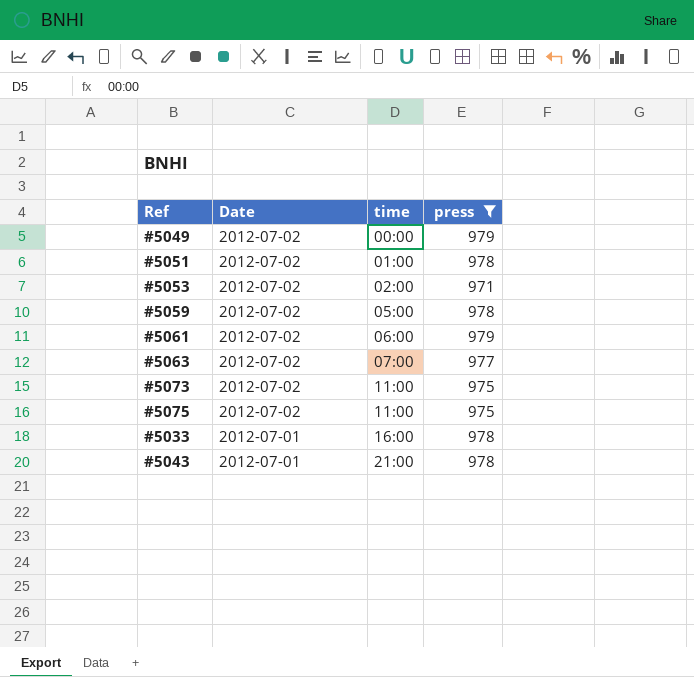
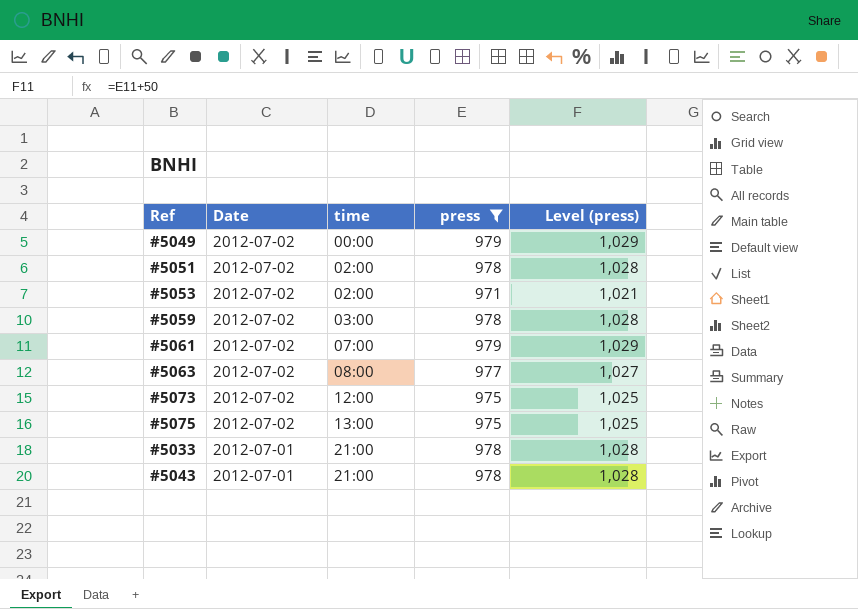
column Level (press) | formula: none -> [press] + 50
#5051 | time: 01:00 -> 02:00
#5059 | time: 05:00 -> 03:00
#5061 | time: 06:00 -> 07:00
#5063 | time: 07:00 -> 08:00
#5073 | time: 11:00 -> 12:00
#5075 | time: 11:00 -> 13:00
#5033 | time: 16:00 -> 21:00

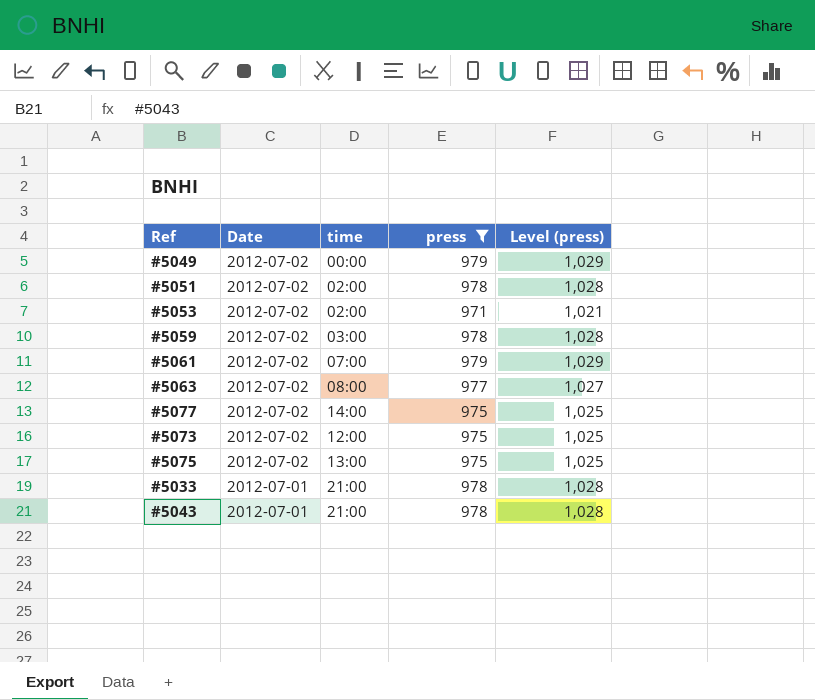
row #5077: none -> 2012-07-02 | 14:00 | 975 | 1,025

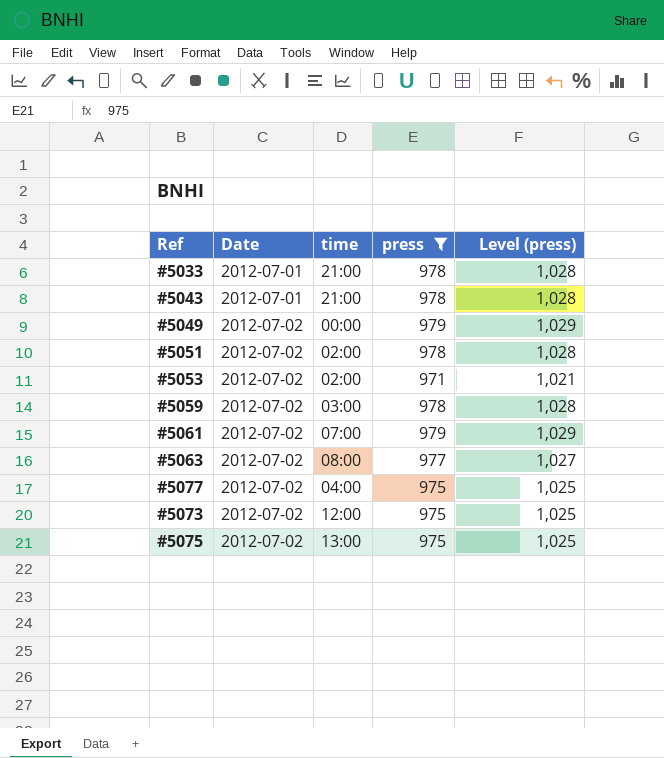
row order: Date descending -> Date ascending
#5077 | time: 14:00 -> 04:00

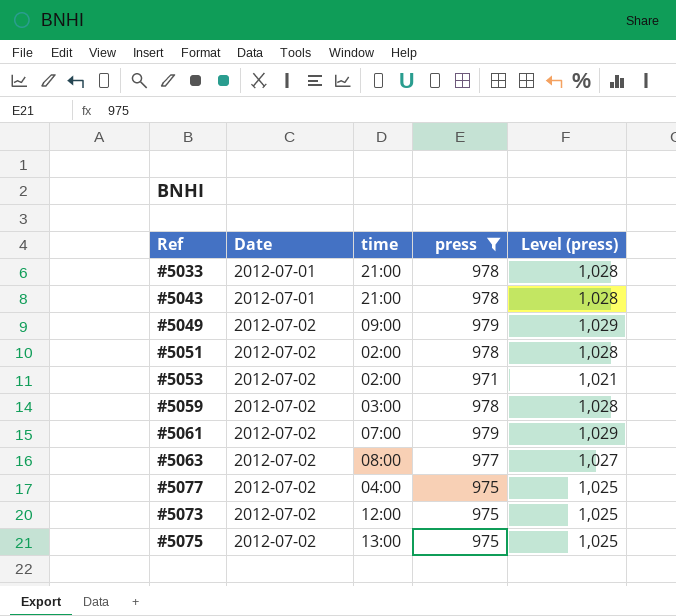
#5049 | time: 00:00 -> 09:00

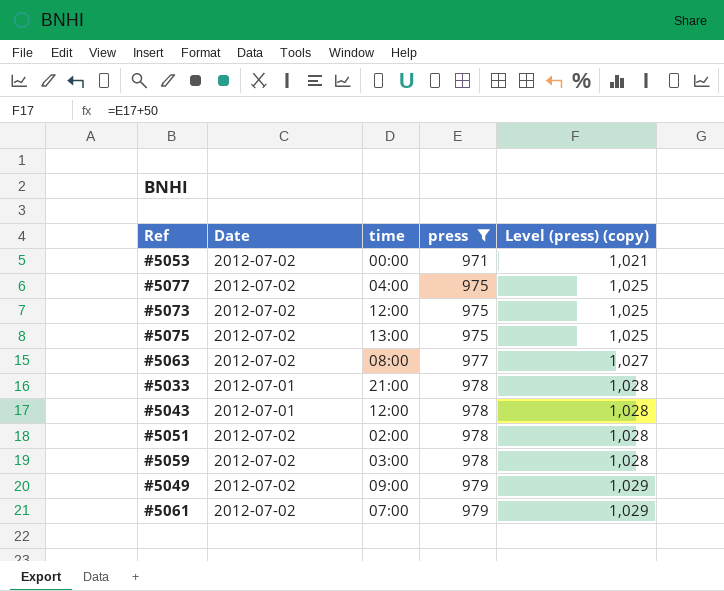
row order: Date ascending -> press ascending
column name: Level (press) -> Level (press) (copy)
#5053 | time: 02:00 -> 00:00
#5043 | time: 21:00 -> 12:00

